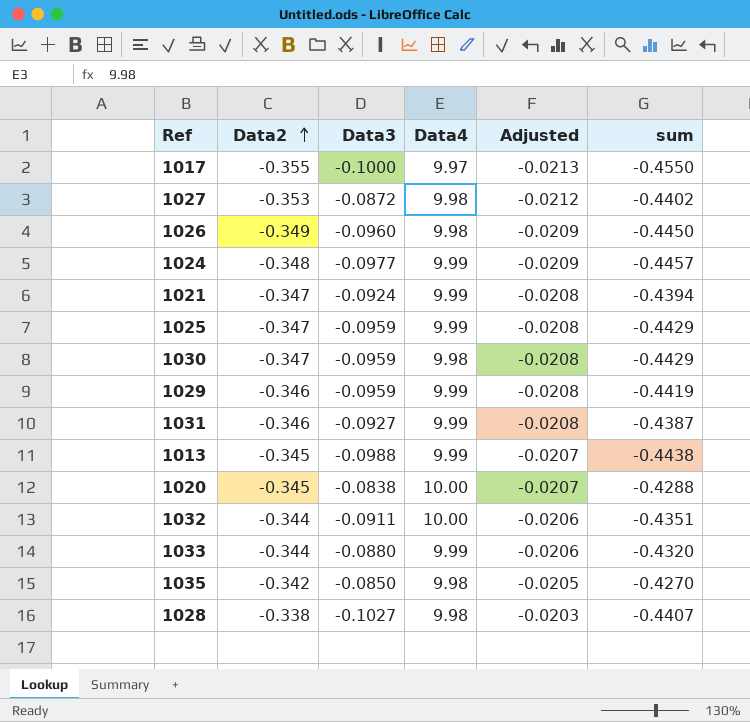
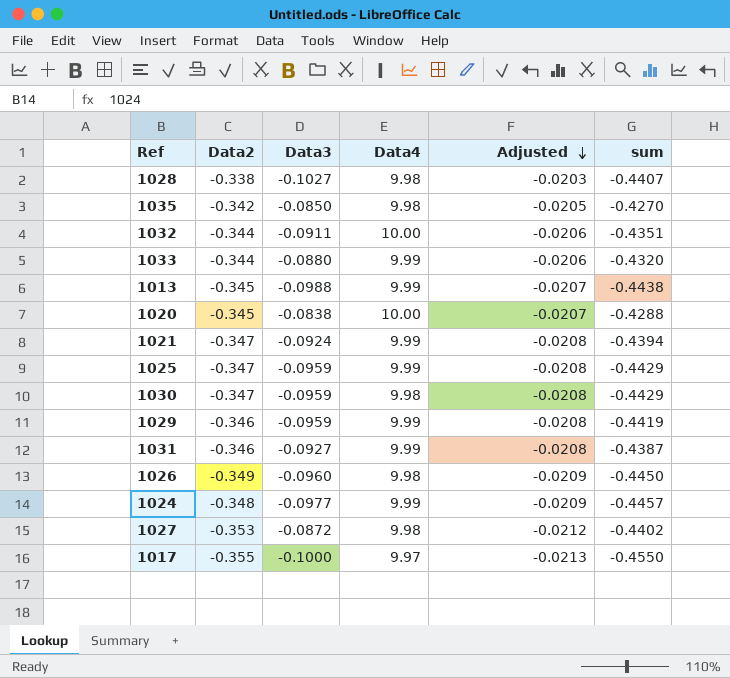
row order: Data2 ascending -> Adjusted descending

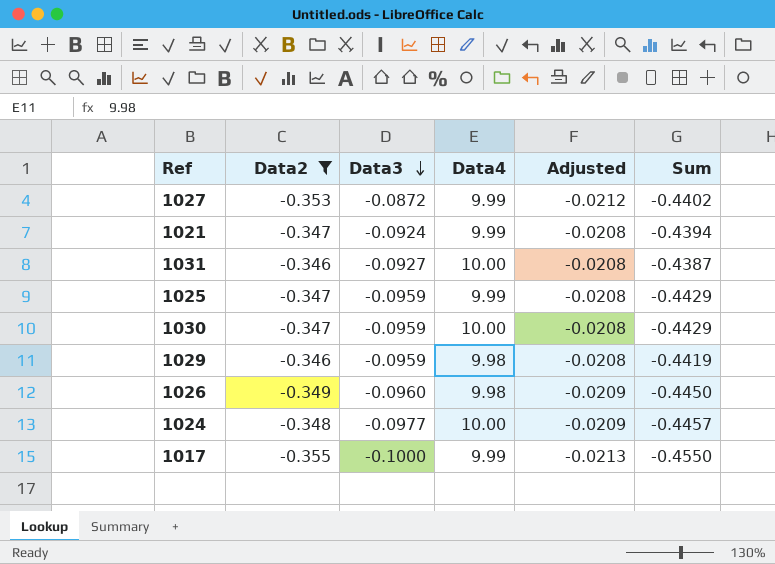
filter: none -> Data2 <= -0.346
row order: Adjusted descending -> Data3 descending
column name: sum -> Sum
1027 | Data4: 9.98 -> 9.99
1031 | Data4: 9.99 -> 10.00
1030 | Data4: 9.98 -> 10.00
1029 | Data4: 9.99 -> 9.98
1024 | Data4: 9.99 -> 10.00
1017 | Data4: 9.97 -> 9.99

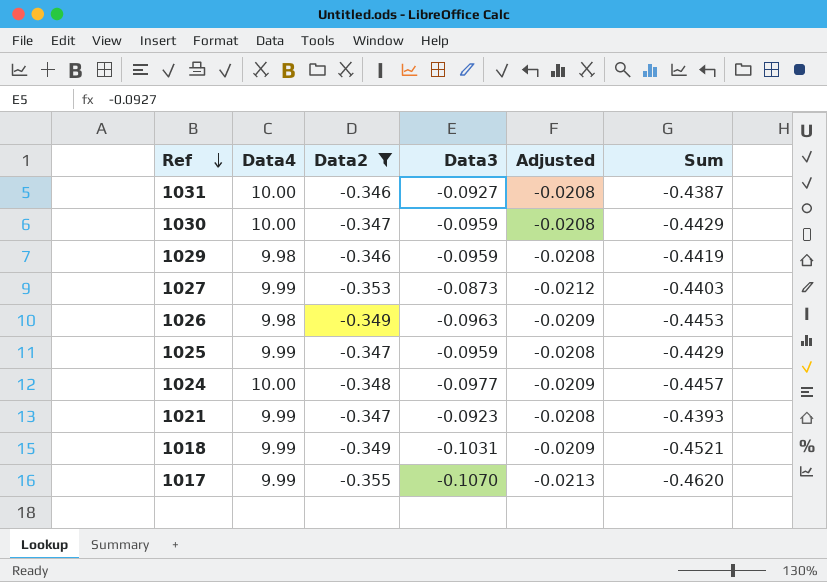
row order: Data3 descending -> Ref descending
column Data4 | position: 4 -> 2
1027 | Data3: -0.0872 -> -0.0873
1027 | Sum: -0.4402 -> -0.4403
1026 | Data3: -0.0960 -> -0.0963
1026 | Sum: -0.4450 -> -0.4453
1021 | Data3: -0.0924 -> -0.0923
1021 | Sum: -0.4394 -> -0.4393
row 1018: none -> 9.99 | -0.349 | -0.1031 | -0.0209 | -0.4521
1017 | Data3: -0.1000 -> -0.1070
1017 | Sum: -0.4550 -> -0.4620

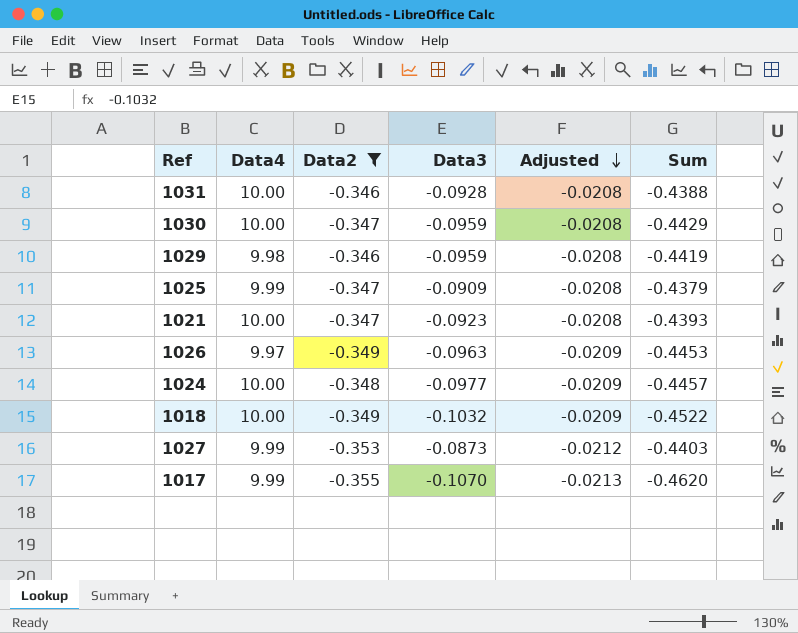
row order: Ref descending -> Adjusted descending
1031 | Data3: -0.0927 -> -0.0928
1031 | Sum: -0.4387 -> -0.4388
1025 | Data3: -0.0959 -> -0.0909
1025 | Sum: -0.4429 -> -0.4379
1021 | Data4: 9.99 -> 10.00
1026 | Data4: 9.98 -> 9.97
1018 | Data4: 9.99 -> 10.00
1018 | Data3: -0.1031 -> -0.1032
1018 | Sum: -0.4521 -> -0.4522

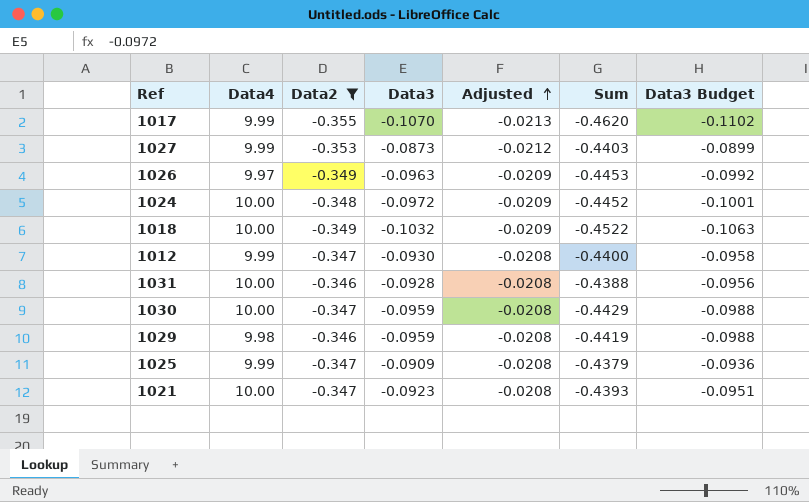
row order: Adjusted descending -> Adjusted ascending
column Data3 Budget | formula: none -> [Data3] * 1.03
1024 | Data3: -0.0977 -> -0.0972
1024 | Sum: -0.4457 -> -0.4452
row 1012: none -> 9.99 | -0.347 | -0.0930 | -0.0208 | -0.4400 | -0.0958

